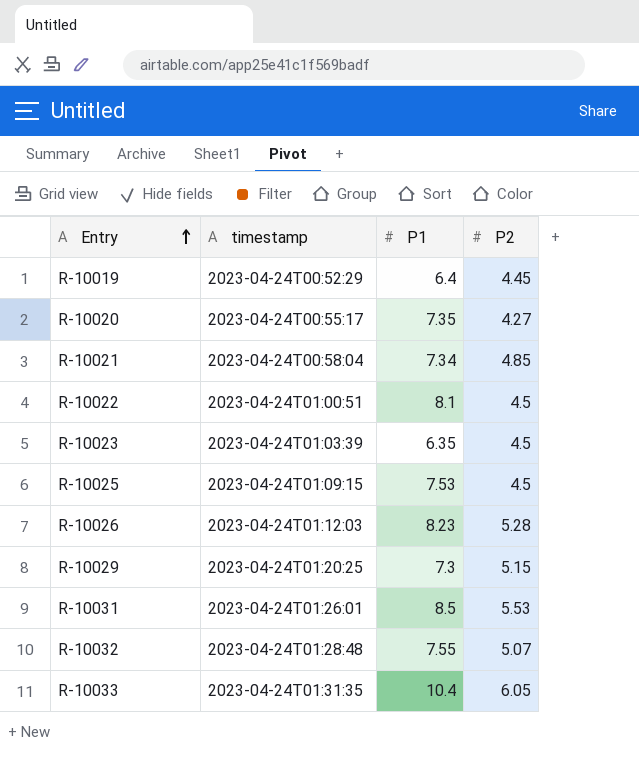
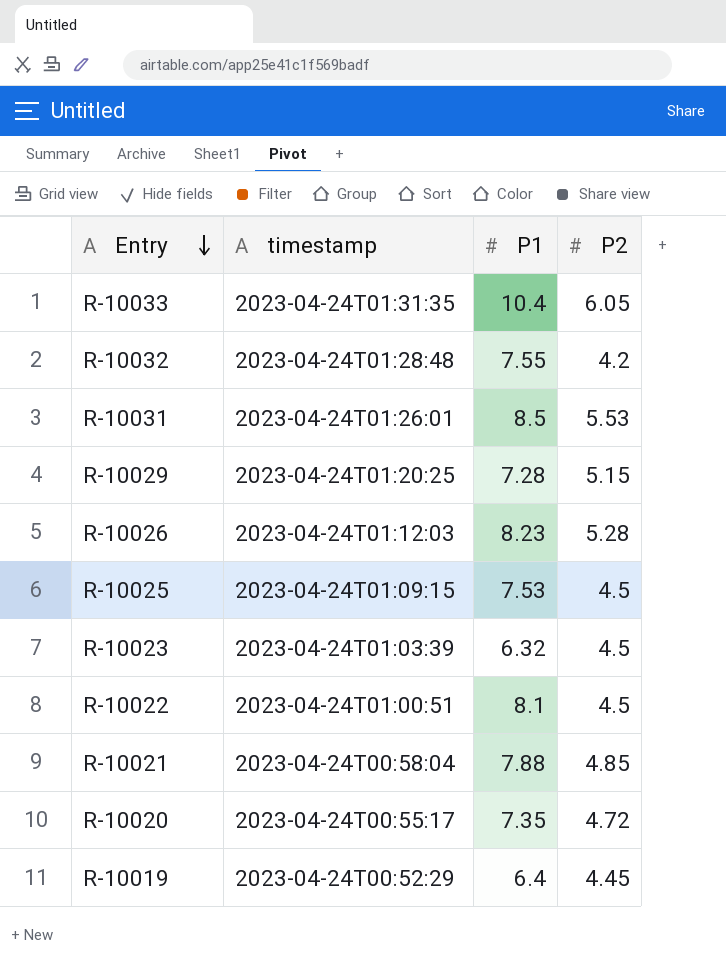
row order: Entry ascending -> Entry descending
R-10032 | P2: 5.07 -> 4.2
R-10029 | P1: 7.3 -> 7.28
R-10023 | P1: 6.35 -> 6.32
R-10021 | P1: 7.34 -> 7.88
R-10020 | P2: 4.27 -> 4.72

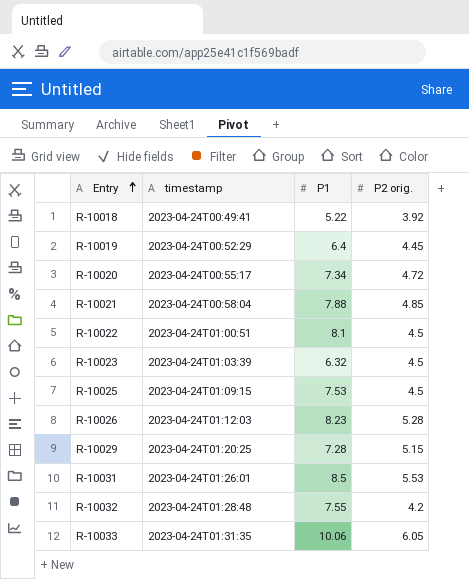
row order: Entry descending -> Entry ascending
column name: P2 -> P2 orig.
row R-10018: none -> 2023-04-24T00:49:41 | 5.22 | 3.92
R-10020 | P1: 7.35 -> 7.34
R-10033 | P1: 10.4 -> 10.06

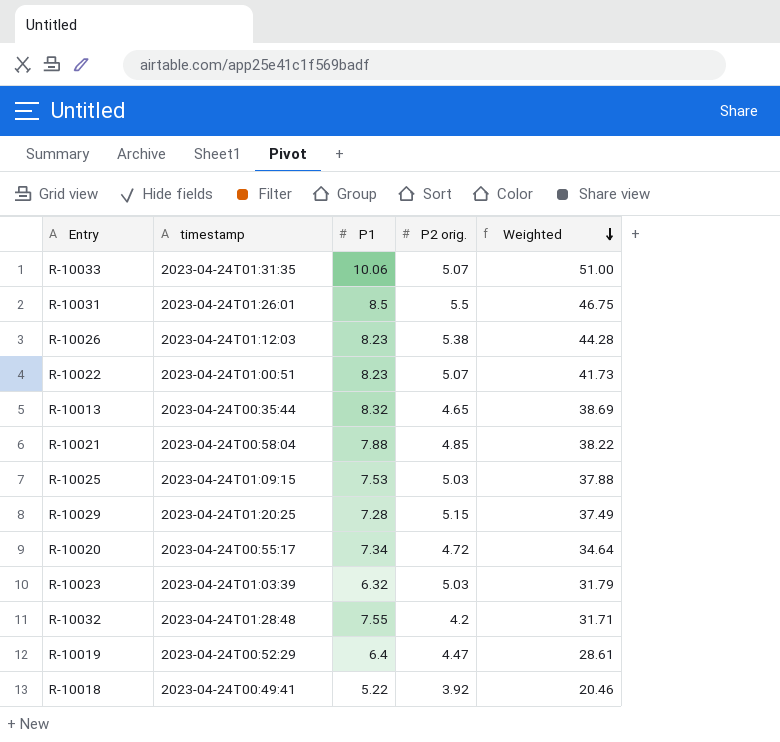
row order: Entry ascending -> Weighted descending
column Weighted | formula: none -> [P1] * [P2 orig.]
R-10033 | P2 orig.: 6.05 -> 5.07
R-10031 | P2 orig.: 5.53 -> 5.5
R-10026 | P2 orig.: 5.28 -> 5.38
R-10022 | P1: 8.1 -> 8.23
R-10022 | P2 orig.: 4.5 -> 5.07
row R-10013: none -> 2023-04-24T00:35:44 | 8.32 | 4.65 | 38.69
R-10025 | P2 orig.: 4.5 -> 5.03
R-10023 | P2 orig.: 4.5 -> 5.03
R-10019 | P2 orig.: 4.45 -> 4.47

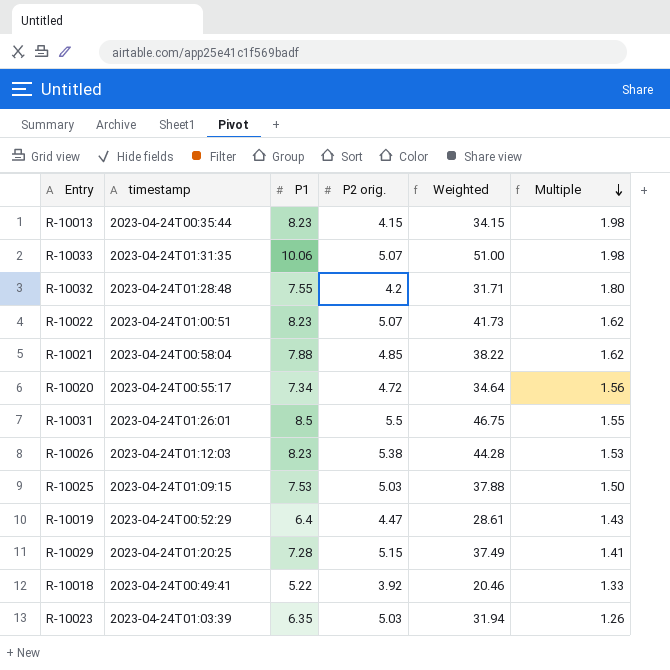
row order: Weighted descending -> Multiple descending
column Multiple | formula: none -> [P1] / [P2 orig.]
R-10013 | P1: 8.32 -> 8.23
R-10013 | P2 orig.: 4.65 -> 4.15
R-10013 | Weighted: 38.69 -> 34.15
R-10023 | P1: 6.32 -> 6.35
R-10023 | Weighted: 31.79 -> 31.94

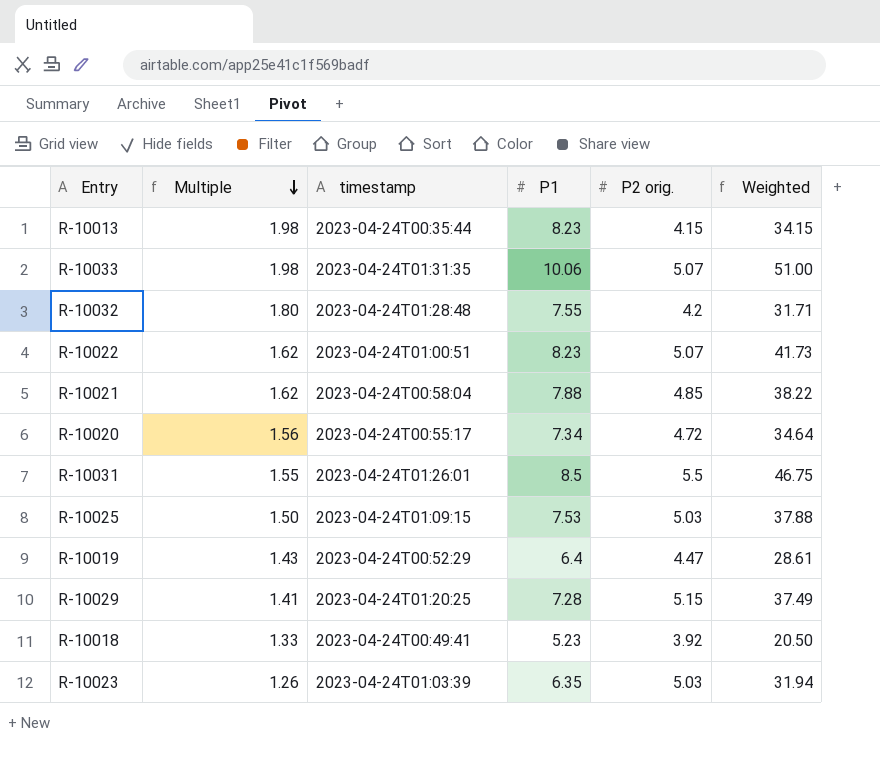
column Multiple | position: 6 -> 2
row R-10026: 2023-04-24T01:12:03 | 8.23 | 5.38 | 44.28 | 1.53 -> none
R-10018 | P1: 5.22 -> 5.23
R-10018 | Weighted: 20.46 -> 20.50

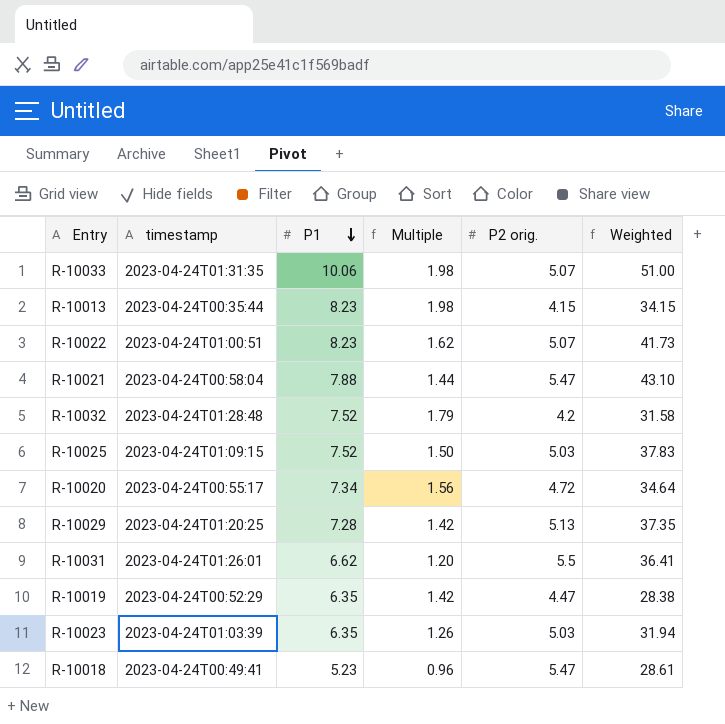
row order: Multiple descending -> P1 descending
column Multiple | position: 2 -> 4
R-10021 | Multiple: 1.62 -> 1.44
R-10021 | P2 orig.: 4.85 -> 5.47
R-10021 | Weighted: 38.22 -> 43.10
R-10032 | P1: 7.55 -> 7.52
R-10032 | Multiple: 1.80 -> 1.79
R-10032 | Weighted: 31.71 -> 31.58
R-10025 | P1: 7.53 -> 7.52
R-10025 | Weighted: 37.88 -> 37.83
R-10029 | Multiple: 1.41 -> 1.42
R-10029 | P2 orig.: 5.15 -> 5.13
R-10029 | Weighted: 37.49 -> 37.35
R-10031 | P1: 8.5 -> 6.62
R-10031 | Multiple: 1.55 -> 1.20
R-10031 | Weighted: 46.75 -> 36.41
R-10019 | P1: 6.4 -> 6.35
R-10019 | Multiple: 1.43 -> 1.42
R-10019 | Weighted: 28.61 -> 28.38
R-10018 | Multiple: 1.33 -> 0.96
R-10018 | P2 orig.: 3.92 -> 5.47
R-10018 | Weighted: 20.50 -> 28.61

